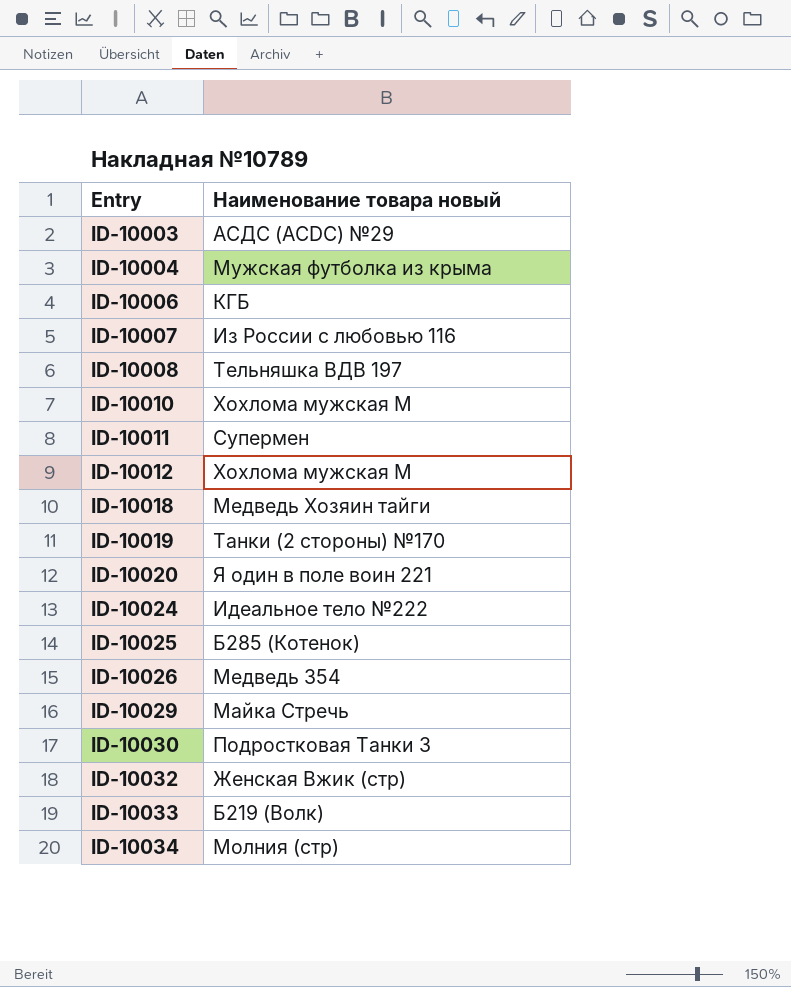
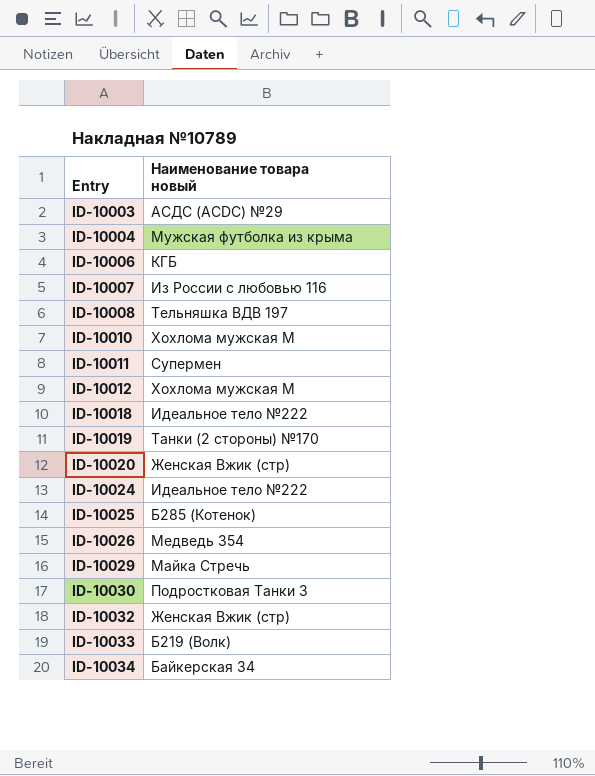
ID-10018 | Наименование товара новый: Медведь Хозяин тайги -> Идеальное тело №222
ID-10020 | Наименование товара новый: Я один в поле воин 221 -> Женская Вжик (стр)
ID-10034 | Наименование товара новый: Молния (стр) -> Байкерская 34

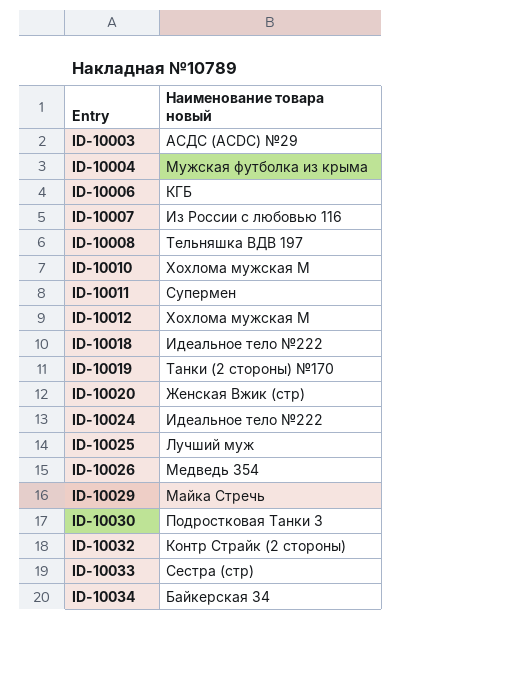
ID-10025 | Наименование товара новый: Б285 (Котенок) -> Лучший муж
ID-10032 | Наименование товара новый: Женская Вжик (стр) -> Контр Страйк (2 стороны)
ID-10033 | Наименование товара новый: Б219 (Волк) -> Сестра (стр)

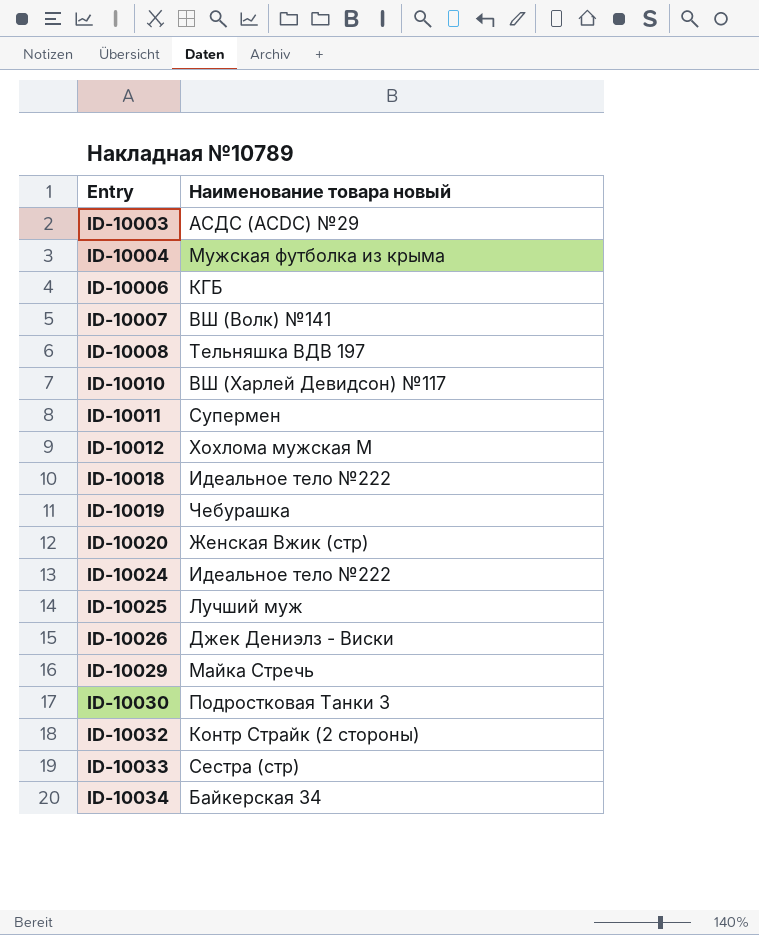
ID-10007 | Наименование товара новый: Из России с любовью 116 -> ВШ (Волк) №141
ID-10010 | Наименование товара новый: Хохлома мужская М -> ВШ (Харлей Девидсон) №117
ID-10019 | Наименование товара новый: Танки (2 стороны) №170 -> Чебурашка
ID-10026 | Наименование товара новый: Медведь 354 -> Джек Дениэлз - Виски

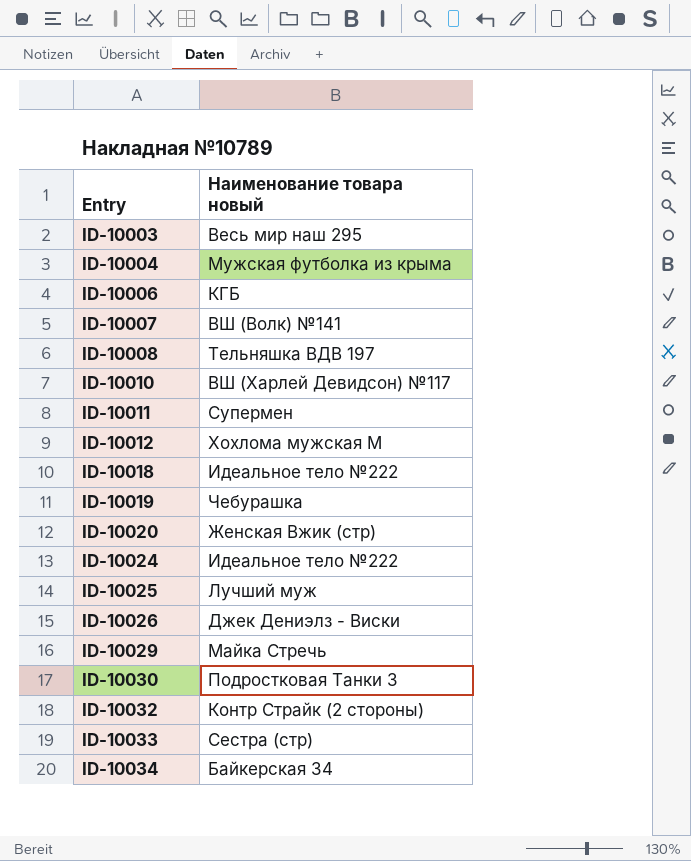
ID-10003 | Наименование товара новый: АСДС (ACDC) №29 -> Весь мир наш 295

